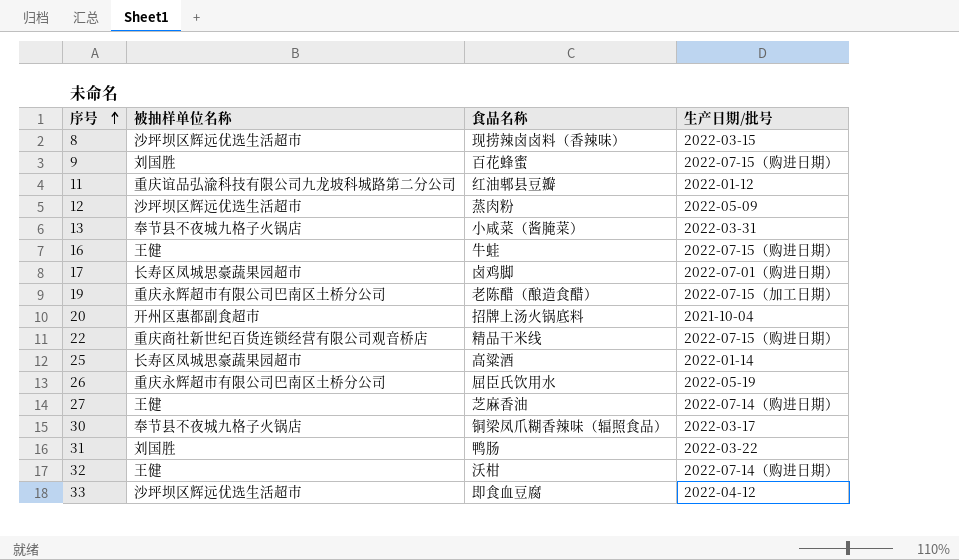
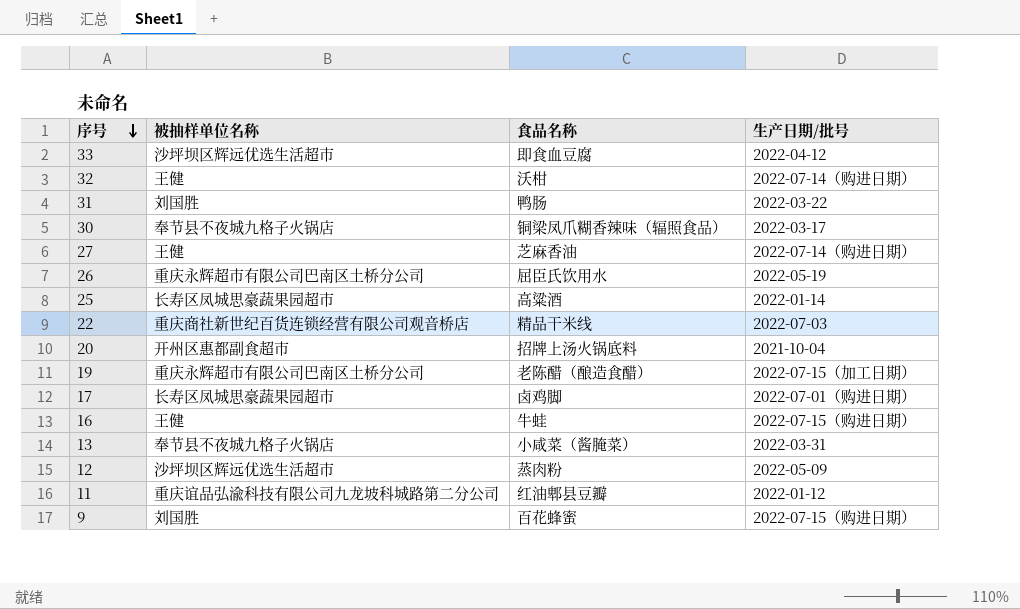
row order: 序号 ascending -> 序号 descending
row 8: 沙坪坝区辉远优选生活超市 | 现捞辣卤卤料（香辣味） | 2022-03-15 -> none
22 | 生产日期/批号: 2022-07-15（购进日期） -> 2022-07-03

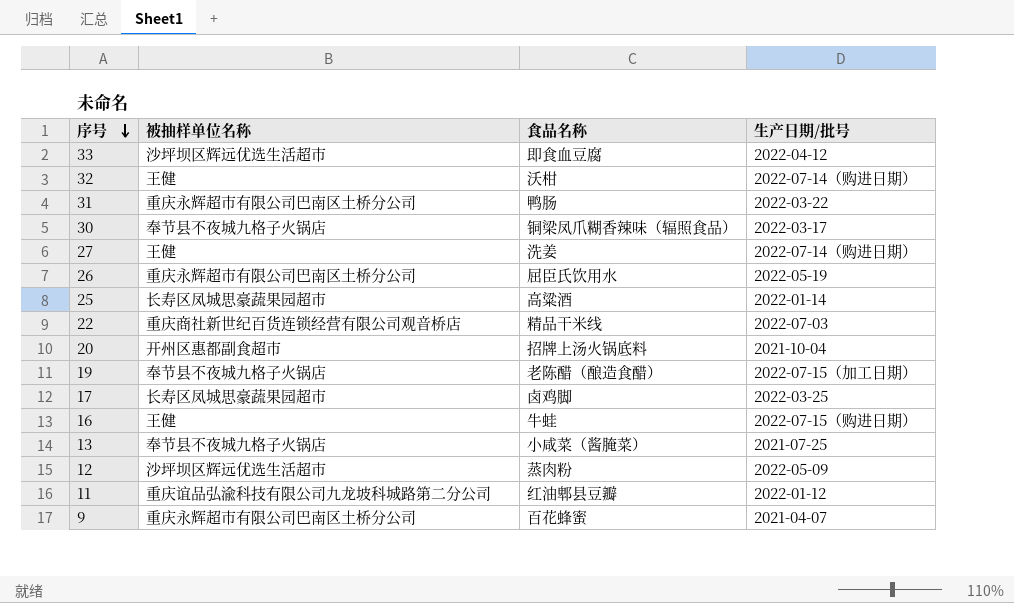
31 | 被抽样单位名称: 刘国胜 -> 重庆永辉超市有限公司巴南区土桥分公司
27 | 食品名称: 芝麻香油 -> 洗姜
19 | 被抽样单位名称: 重庆永辉超市有限公司巴南区土桥分公司 -> 奉节县不夜城九格子火锅店
17 | 生产日期/批号: 2022-07-01（购进日期） -> 2022-03-25
13 | 生产日期/批号: 2022-03-31 -> 2021-07-25
9 | 被抽样单位名称: 刘国胜 -> 重庆永辉超市有限公司巴南区土桥分公司
9 | 生产日期/批号: 2022-07-15（购进日期） -> 2021-04-07

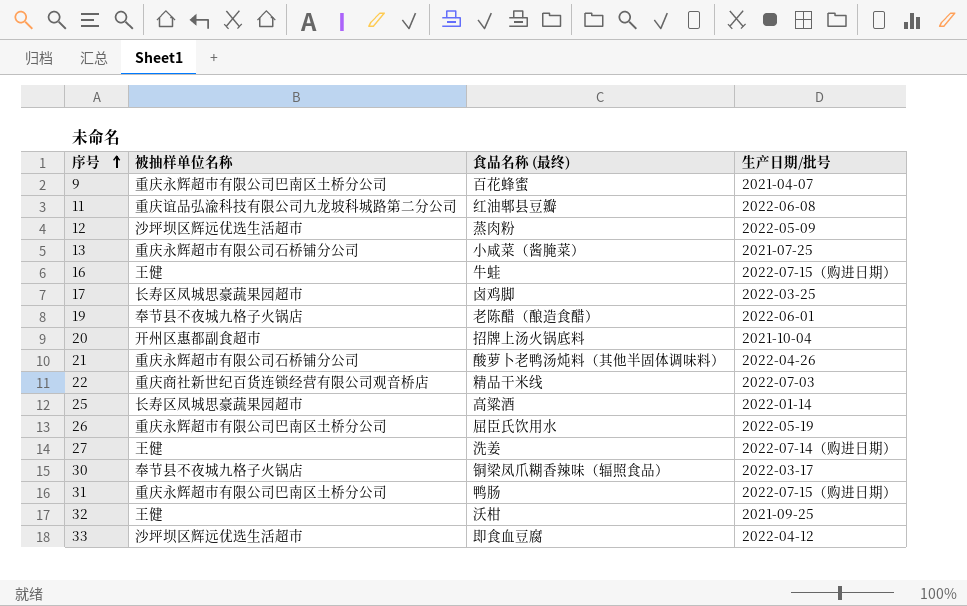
row order: 序号 descending -> 序号 ascending
column name: 食品名称 -> 食品名称 (最终)
11 | 生产日期/批号: 2022-01-12 -> 2022-06-08
13 | 被抽样单位名称: 奉节县不夜城九格子火锅店 -> 重庆永辉超市有限公司石桥铺分公司
19 | 生产日期/批号: 2022-07-15（加工日期） -> 2022-06-01
row 21: none -> 重庆永辉超市有限公司石桥铺分公司 | 酸萝卜老鸭汤炖料（其他半固体调味料） | 2022-04-26
31 | 生产日期/批号: 2022-03-22 -> 2022-07-15（购进日期）
32 | 生产日期/批号: 2022-07-14（购进日期） -> 2021-09-25

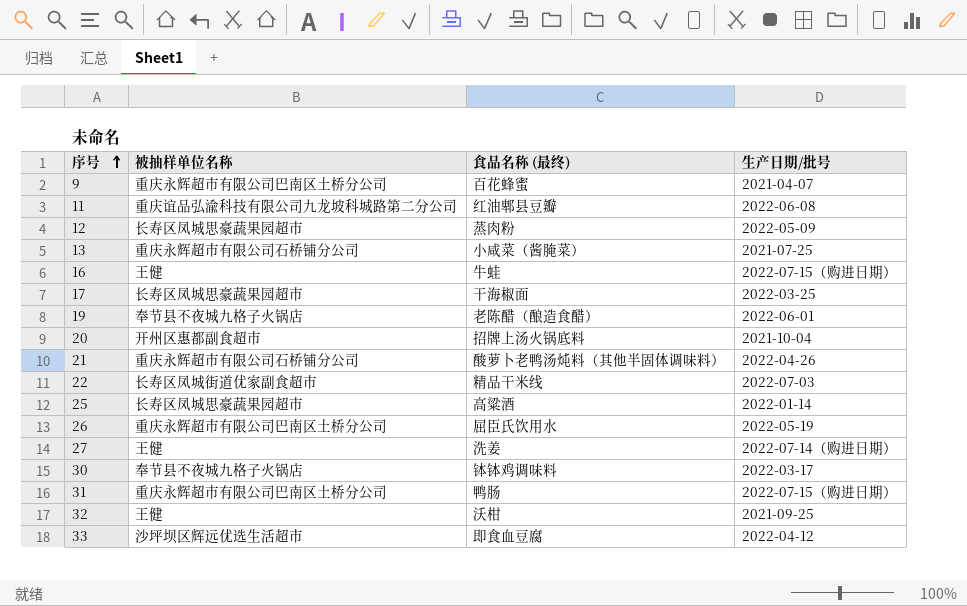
12 | 被抽样单位名称: 沙坪坝区辉远优选生活超市 -> 长寿区凤城思豪蔬果园超市
17 | 食品名称 (最终): 卤鸡脚 -> 干海椒面
22 | 被抽样单位名称: 重庆商社新世纪百货连锁经营有限公司观音桥店 -> 长寿区凤城街道优家副食超市
30 | 食品名称 (最终): 铜梁凤爪糊香辣味（辐照食品） -> 钵钵鸡调味料

